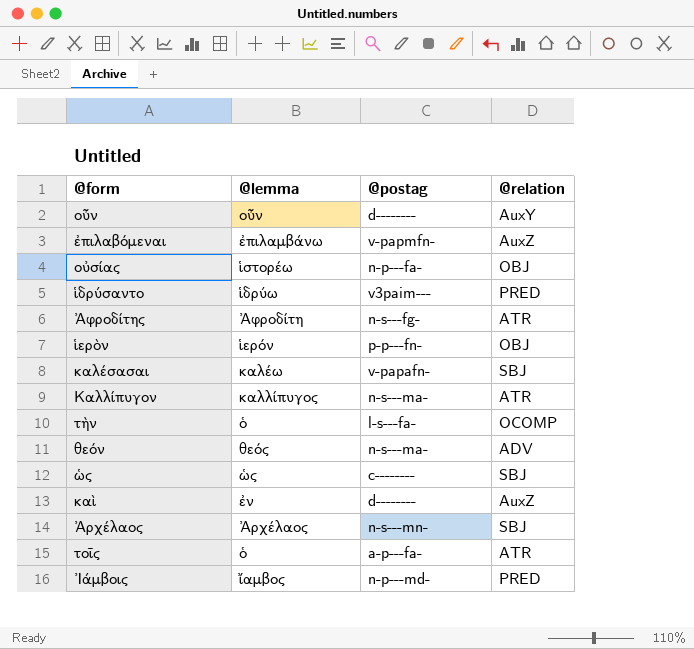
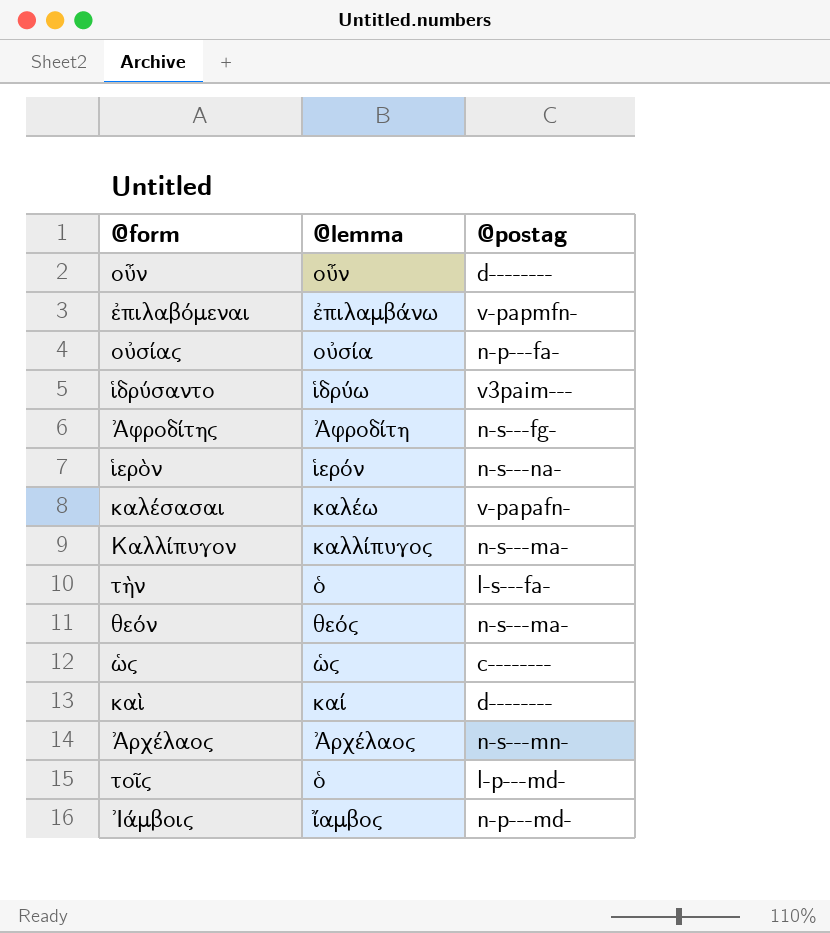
column @relation | position: 4 -> none
οὐσίας | @lemma: ἱστορέω -> οὐσία
ἱερὸν | @postag: p-p---fn- -> n-s---na-
καὶ | @lemma: ἐν -> καί
τοῖς | @postag: a-p---fa- -> l-p---md-

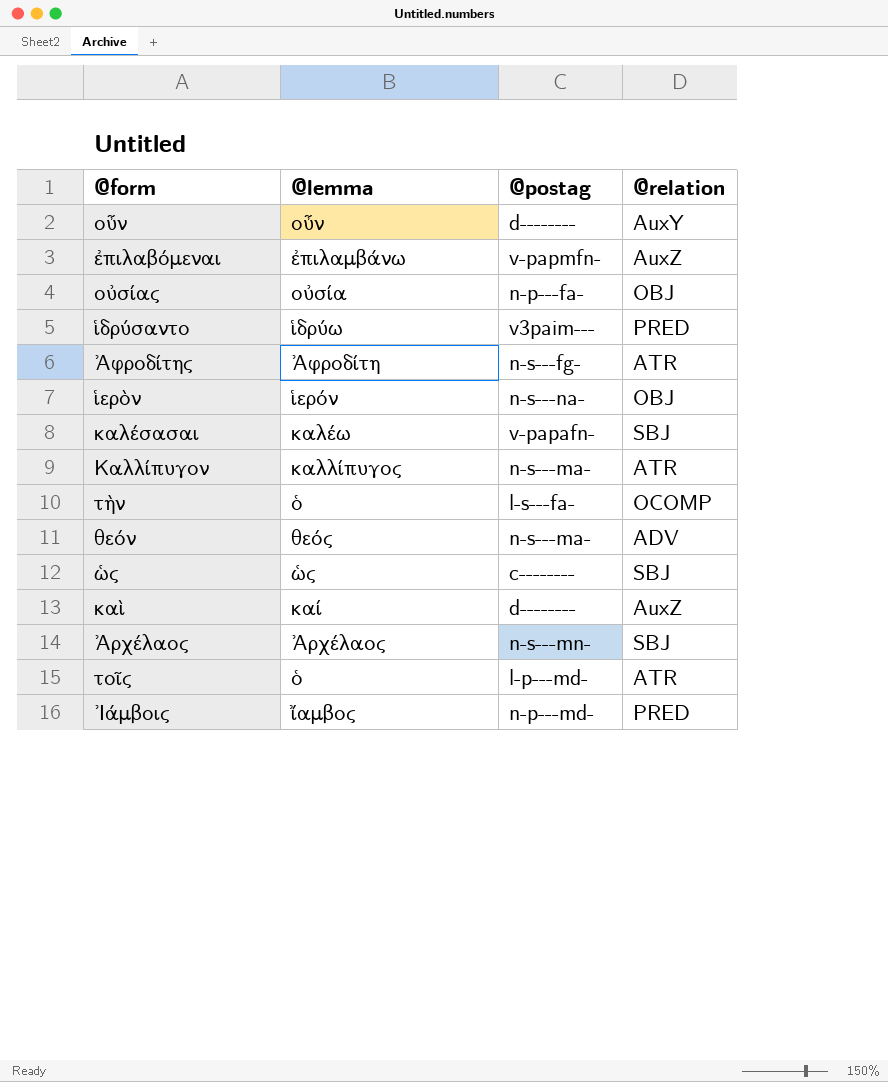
column @relation | position: none -> 4

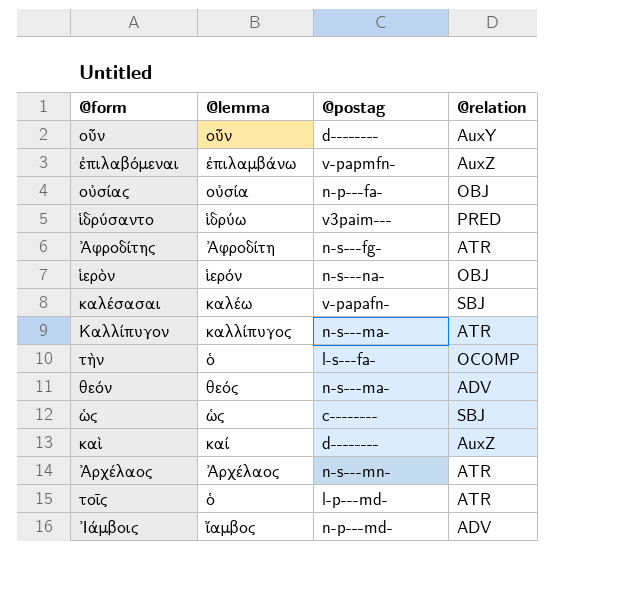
Ἀρχέλαος | @relation: SBJ -> ATR
Ἰάμβοις | @relation: PRED -> ADV

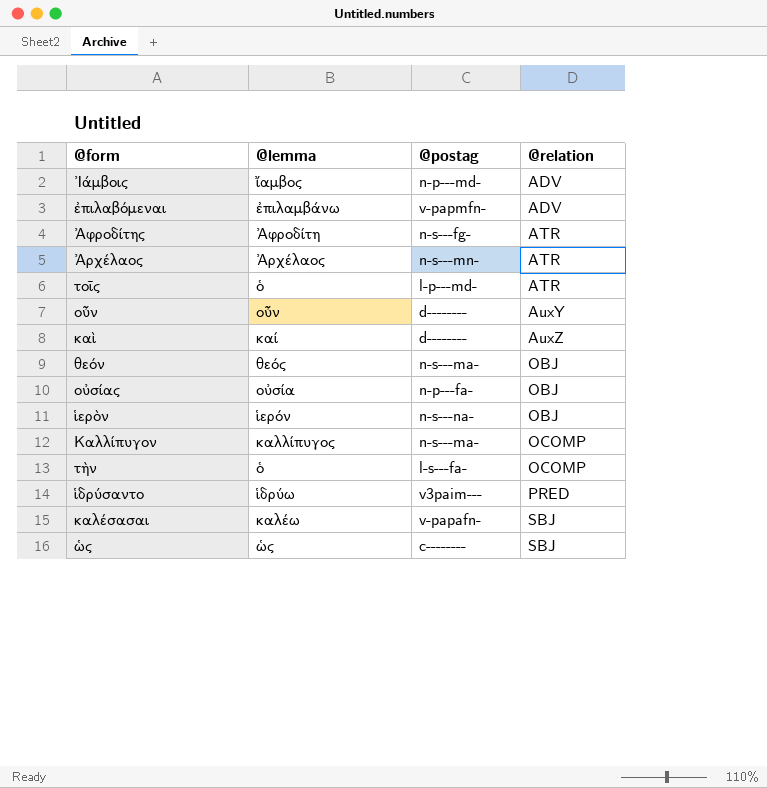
row order: none -> @relation ascending
ἐπιλαβόμεναι | @relation: AuxZ -> ADV
θεόν | @relation: ADV -> OBJ
Καλλίπυγον | @relation: ATR -> OCOMP

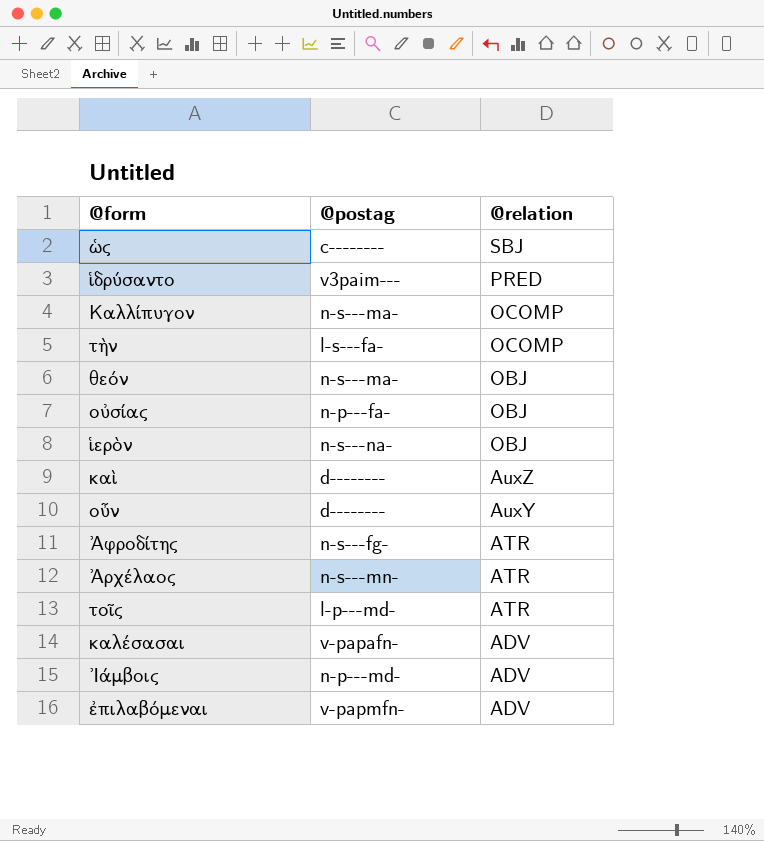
row order: @relation ascending -> @relation descending
column @lemma | position: 2 -> none
καλέσασαι | @relation: SBJ -> ADV

